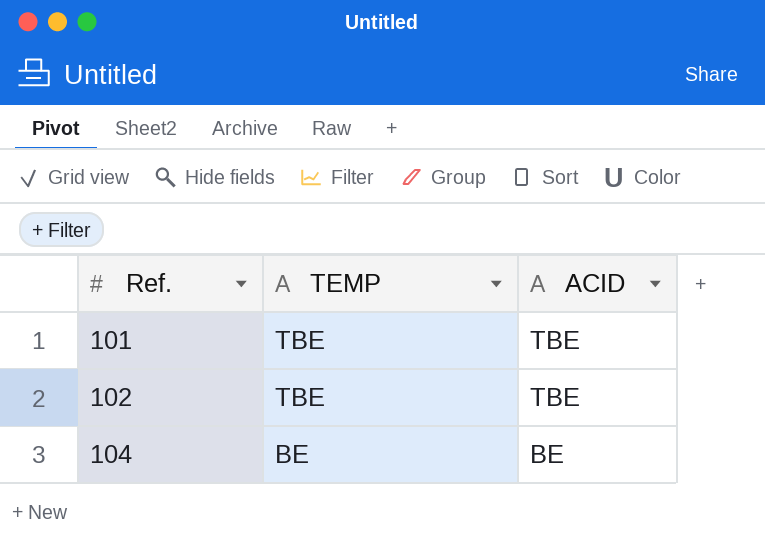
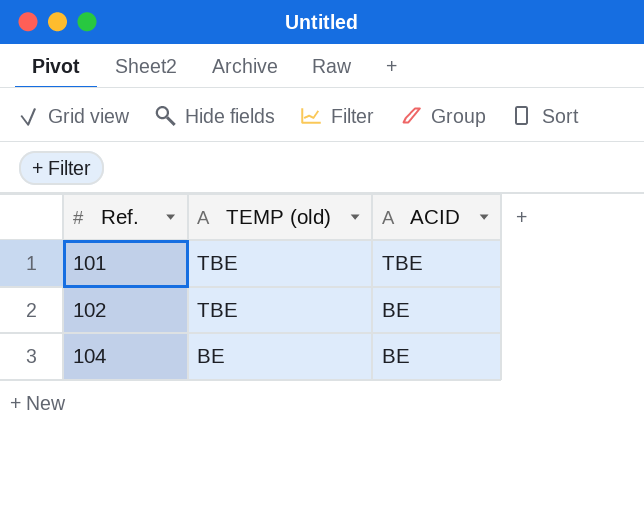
column name: TEMP -> TEMP (old)
102 | ACID: TBE -> BE

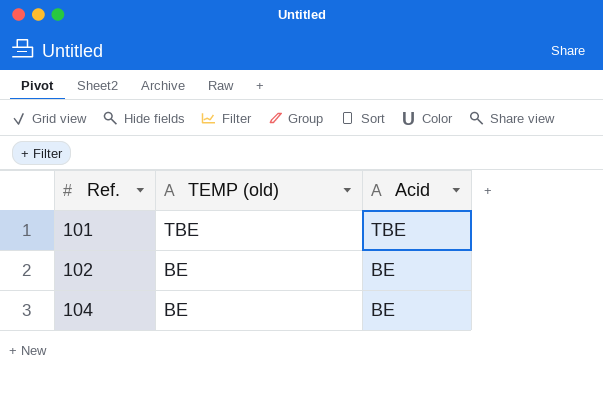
column name: ACID -> Acid
102 | TEMP (old): TBE -> BE

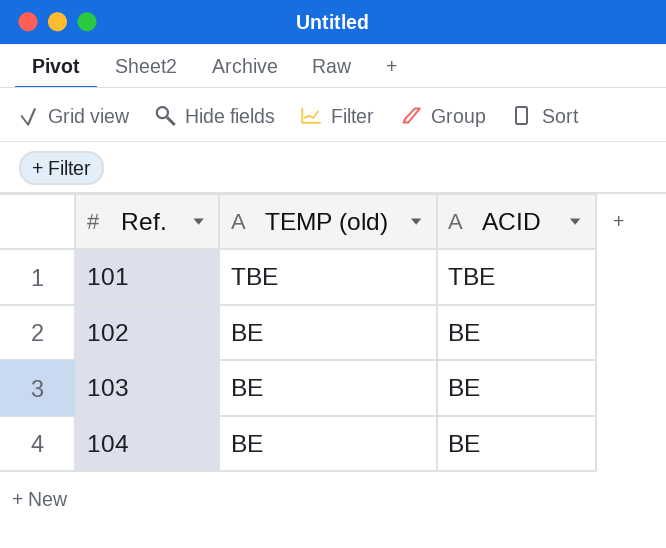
column name: Acid -> ACID
row 103: none -> BE | BE

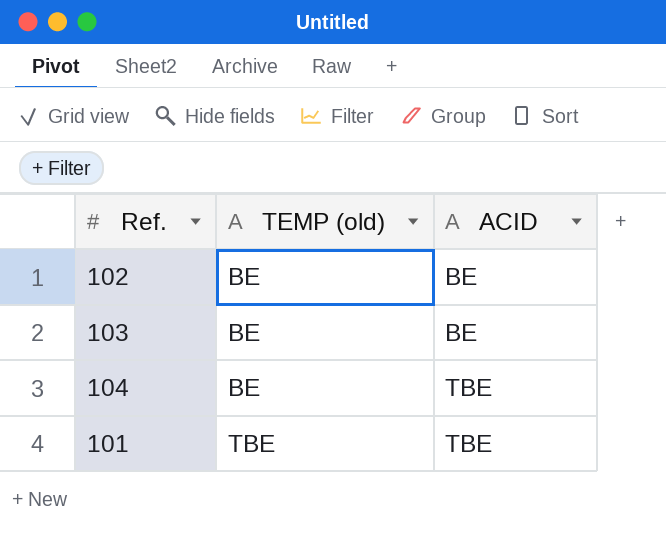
row order: Ref. ascending -> TEMP (old) ascending
104 | ACID: BE -> TBE

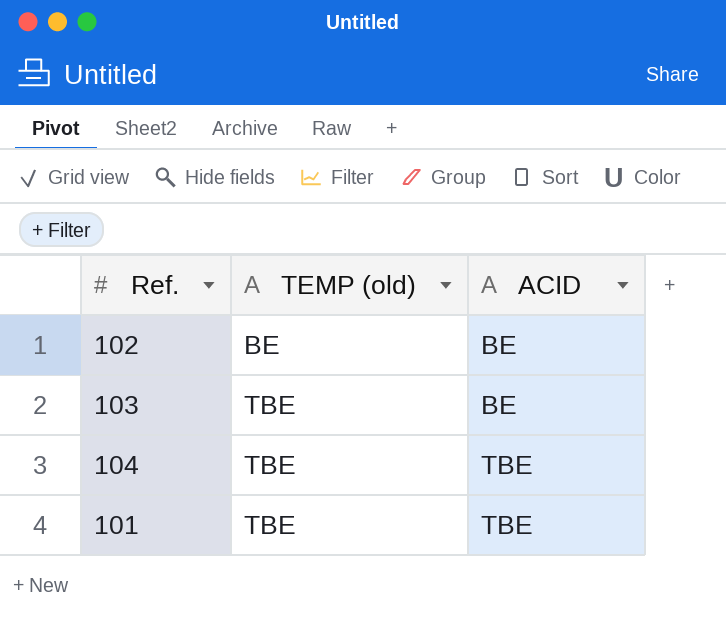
103 | TEMP (old): BE -> TBE
104 | TEMP (old): BE -> TBE

